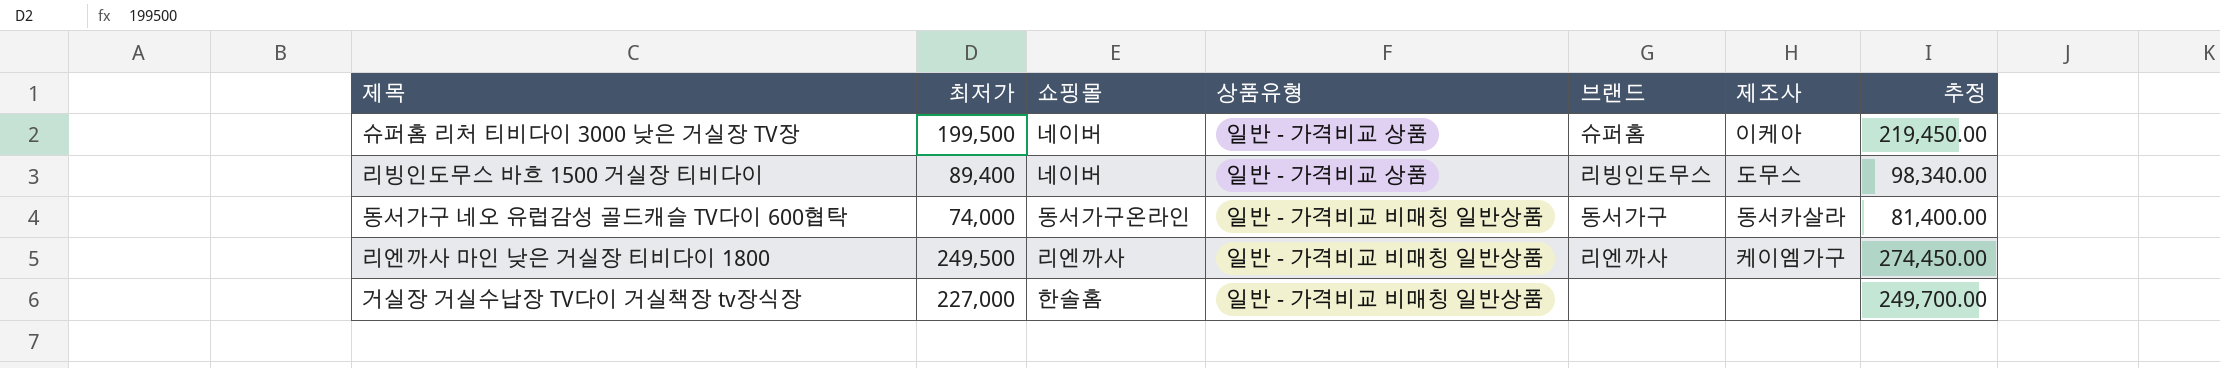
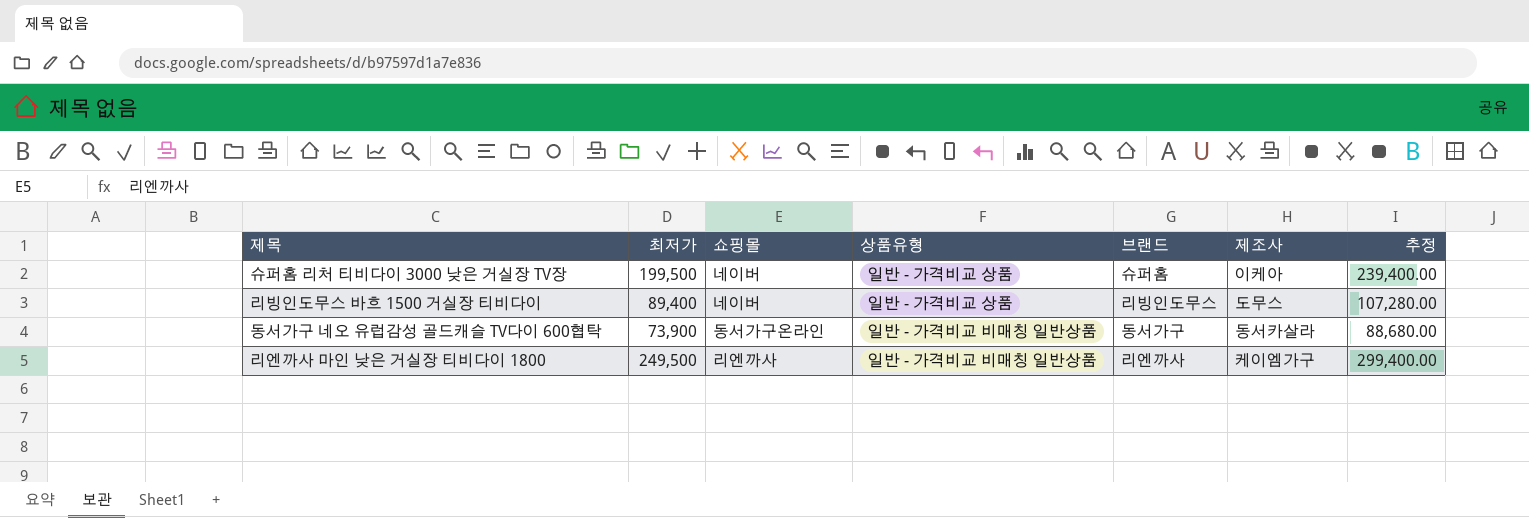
column 추정 | formula: [최저가] * 1.1 -> [최저가] * 1.2
row 거실장 거실수납장 TV다이 거실책장 tv장식장: 227,000 | 한솔홈 | 일반 - 가격비교 비매칭 일반상품 | none | none | 249,700.00 -> none
동서가구 네오 유럽감성 골드캐슬 TV다이 600협탁 | 최저가: 74,000 -> 73,900

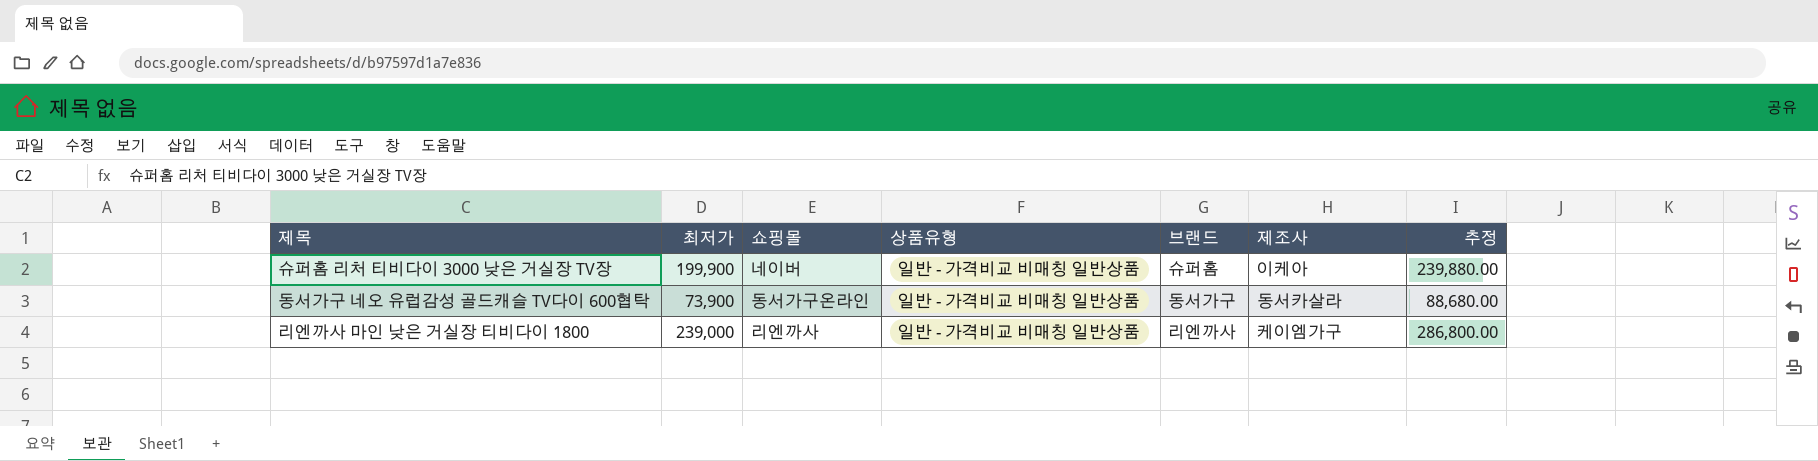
row 리빙인도무스 바흐 1500 거실장 티비다이: 89,400 | 네이버 | 일반 - 가격비교 상품 | 리빙인도무스 | 도무스 | 107,280.00 -> none
슈퍼홈 리처 티비다이 3000 낮은 거실장 TV장 | 최저가: 199,500 -> 199,900
슈퍼홈 리처 티비다이 3000 낮은 거실장 TV장 | 상품유형: 일반 - 가격비교 상품 -> 일반 - 가격비교 비매칭 일반상품
슈퍼홈 리처 티비다이 3000 낮은 거실장 TV장 | 추정: 239,400.00 -> 239,880.00
리엔까사 마인 낮은 거실장 티비다이 1800 | 최저가: 249,500 -> 239,000
리엔까사 마인 낮은 거실장 티비다이 1800 | 추정: 299,400.00 -> 286,800.00

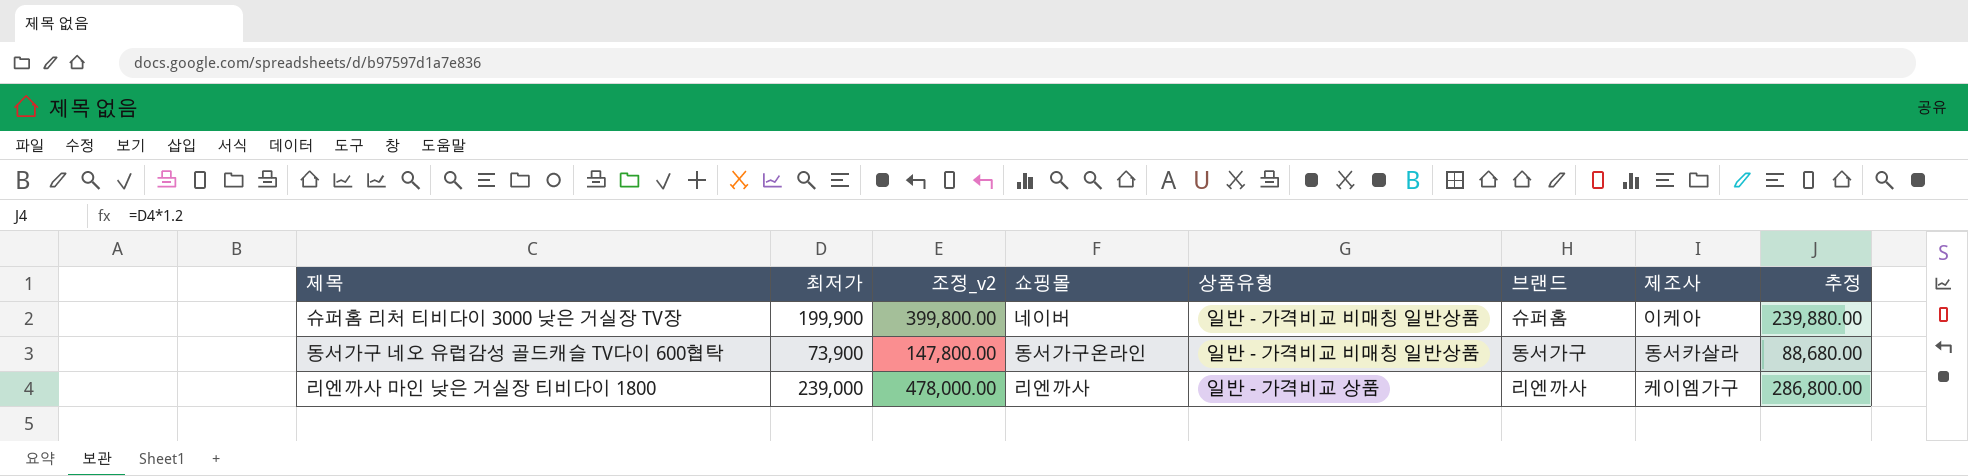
column 조정_v2 | formula: none -> [최저가] * 2
리엔까사 마인 낮은 거실장 티비다이 1800 | 상품유형: 일반 - 가격비교 비매칭 일반상품 -> 일반 - 가격비교 상품

